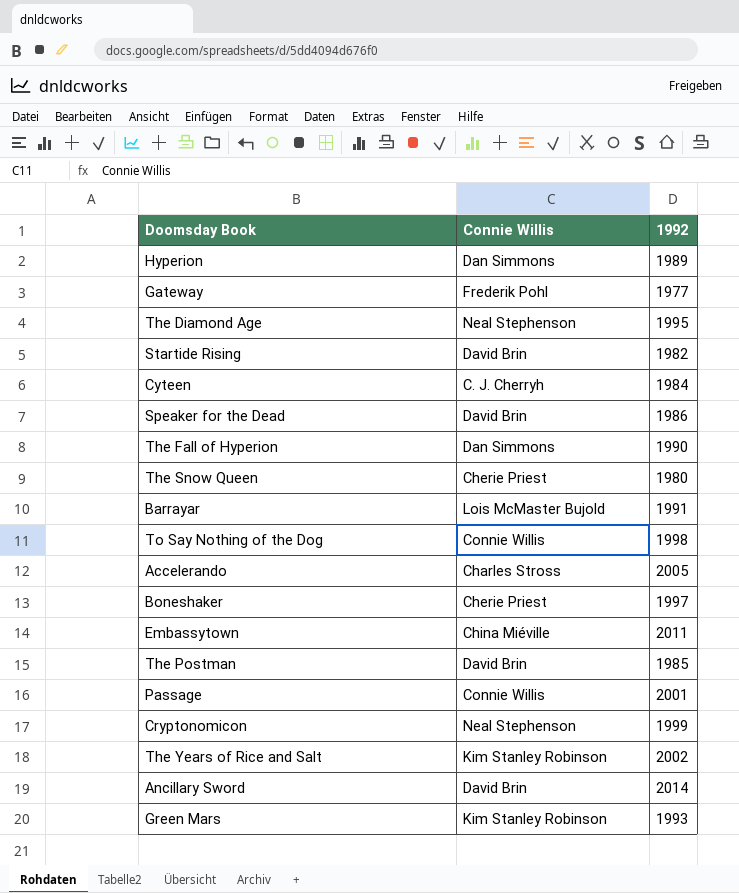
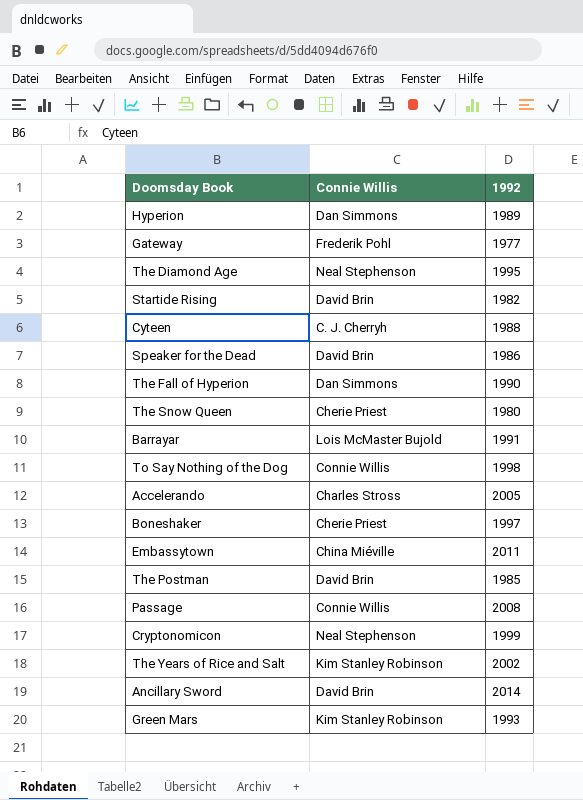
Cyteen | 1992: 1984 -> 1988
Passage | 1992: 2001 -> 2008

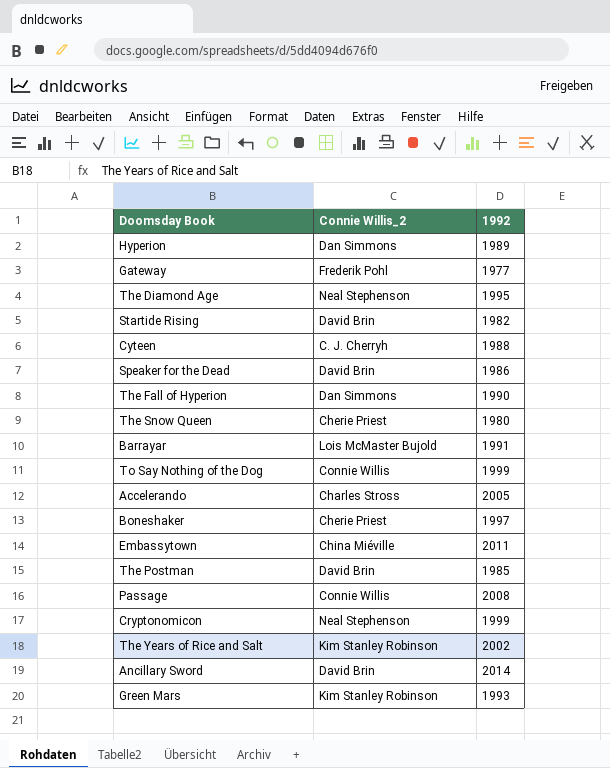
column name: Connie Willis -> Connie Willis_2
To Say Nothing of the Dog | 1992: 1998 -> 1999

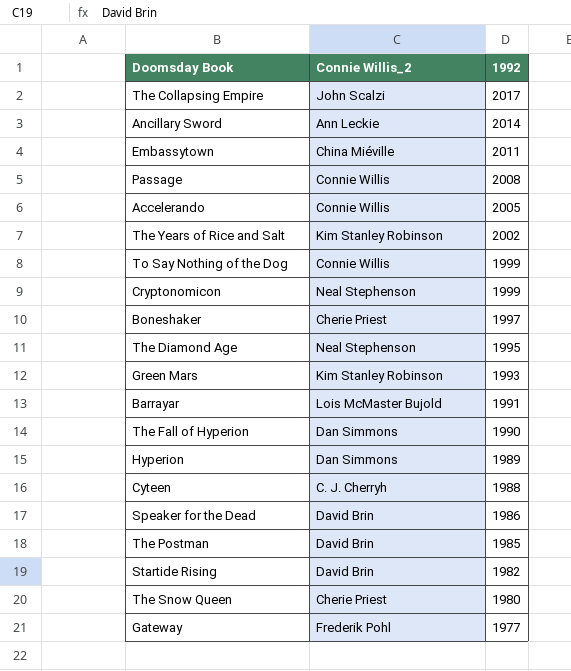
row order: none -> 1992 descending
row The Collapsing Empire: none -> John Scalzi | 2017
Ancillary Sword | Connie Willis_2: David Brin -> Ann Leckie
Accelerando | Connie Willis_2: Charles Stross -> Connie Willis

